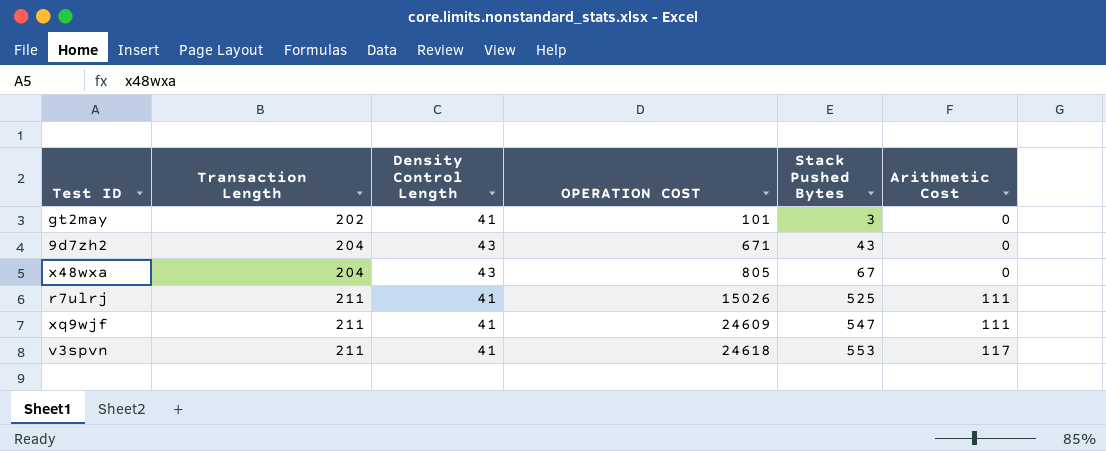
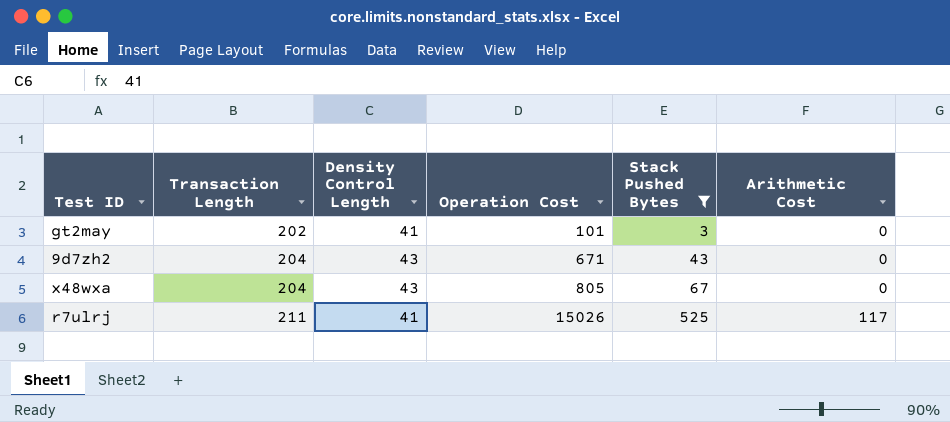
filter: none -> Stack Pushed Bytes <= 525
column name: OPERATION COST -> Operation Cost
r7ulrj | Arithmetic Cost: 111 -> 117

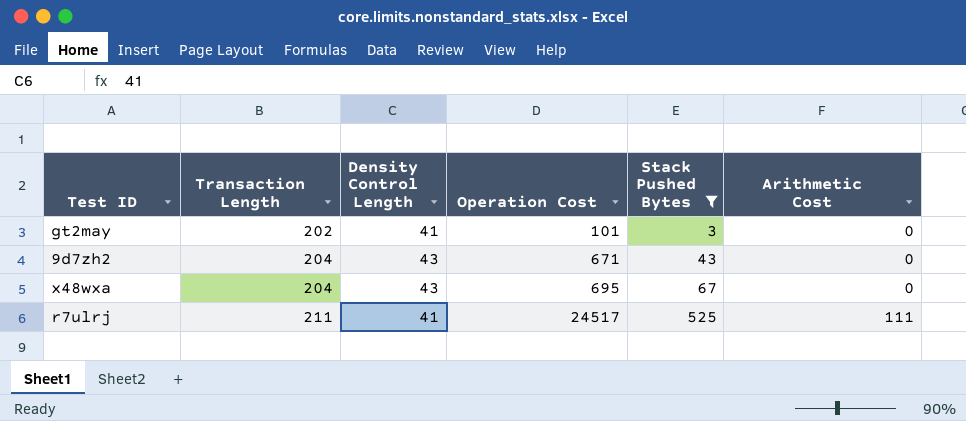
x48wxa | Operation Cost: 805 -> 695
r7ulrj | Operation Cost: 15026 -> 24517
r7ulrj | Arithmetic Cost: 117 -> 111

